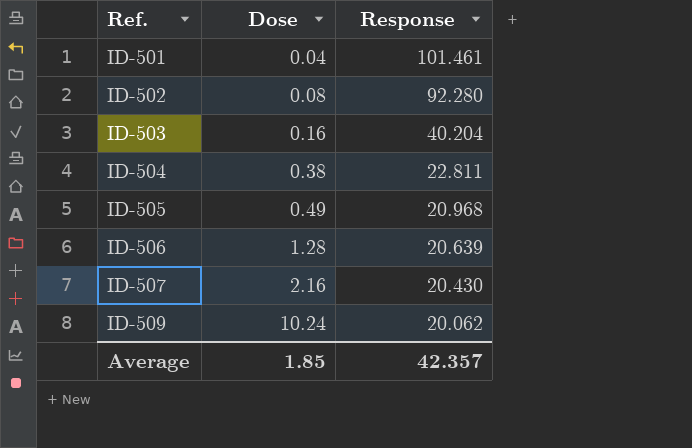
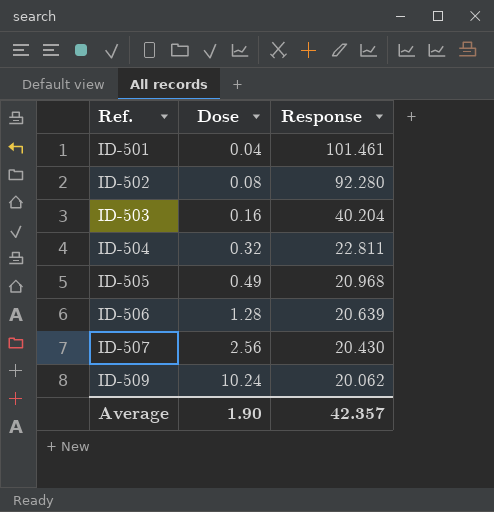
ID-504 | Dose: 0.38 -> 0.32
ID-507 | Dose: 2.16 -> 2.56
Average | Dose: 1.85 -> 1.90

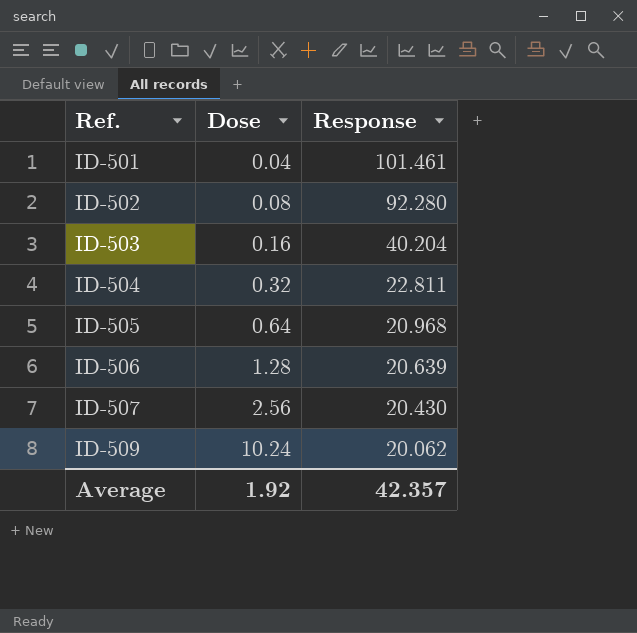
ID-505 | Dose: 0.49 -> 0.64
Average | Dose: 1.90 -> 1.92

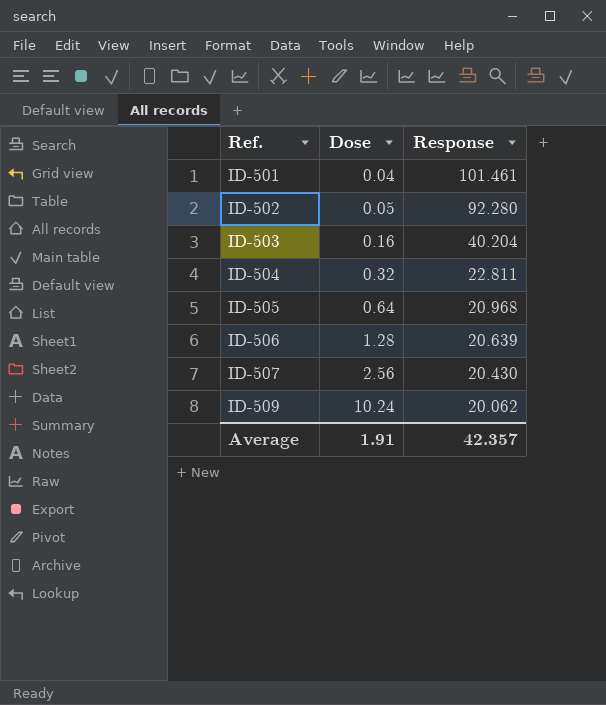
ID-502 | Dose: 0.08 -> 0.05
Average | Dose: 1.92 -> 1.91

